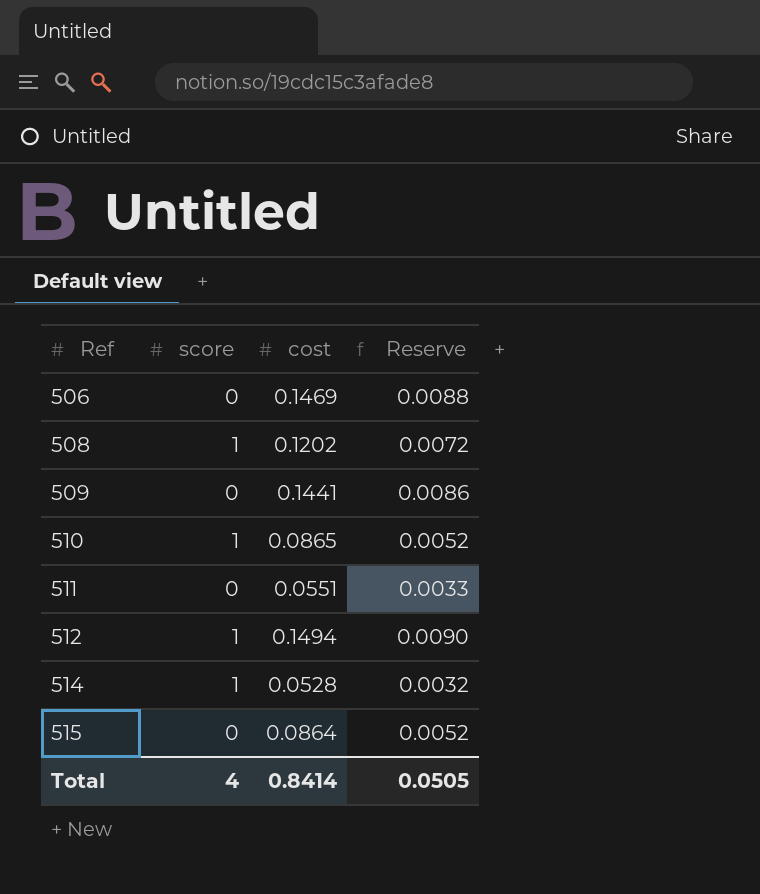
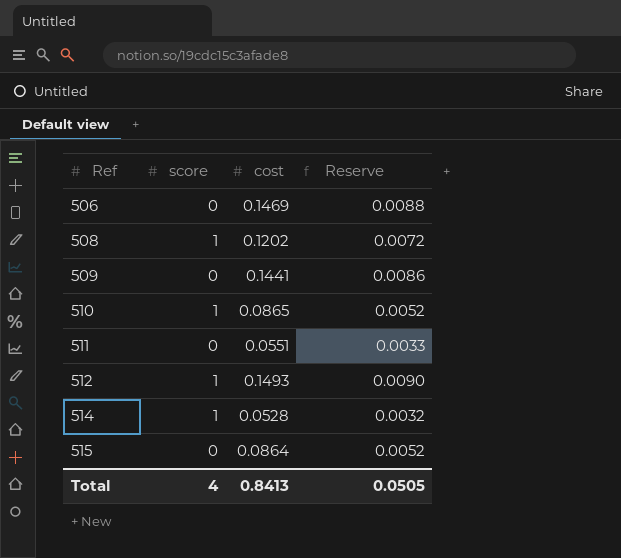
512 | cost: 0.1494 -> 0.1493
Total | cost: 0.8414 -> 0.8413

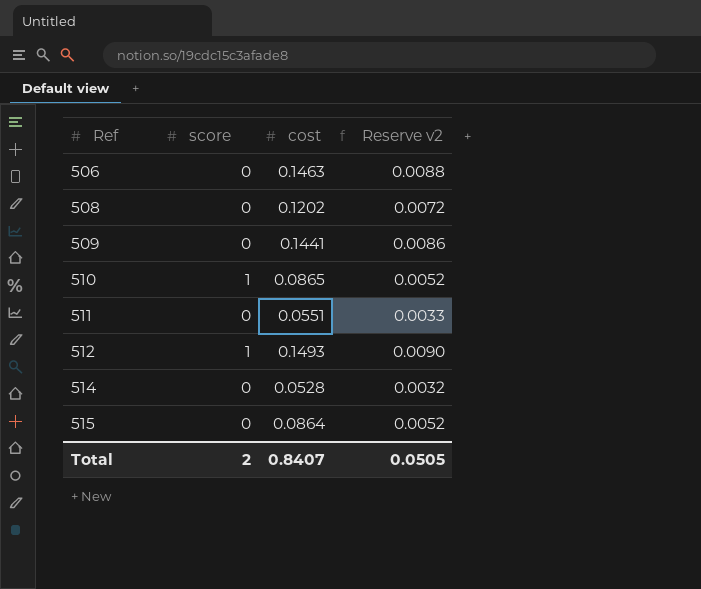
column name: Reserve -> Reserve v2
506 | cost: 0.1469 -> 0.1463
508 | score: 1 -> 0
514 | score: 1 -> 0
Total | score: 4 -> 2
Total | cost: 0.8413 -> 0.8407

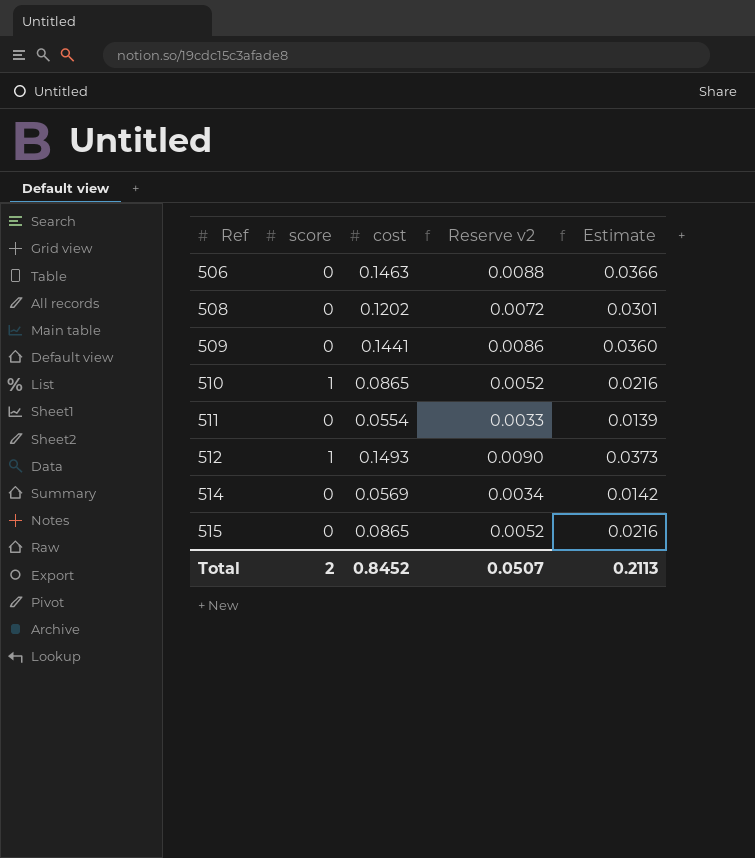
column Estimate | formula: none -> [cost] * 0.25
511 | cost: 0.0551 -> 0.0554
514 | cost: 0.0528 -> 0.0569
514 | Reserve v2: 0.0032 -> 0.0034
515 | cost: 0.0864 -> 0.0865
Total | cost: 0.8407 -> 0.8452
Total | Reserve v2: 0.0505 -> 0.0507

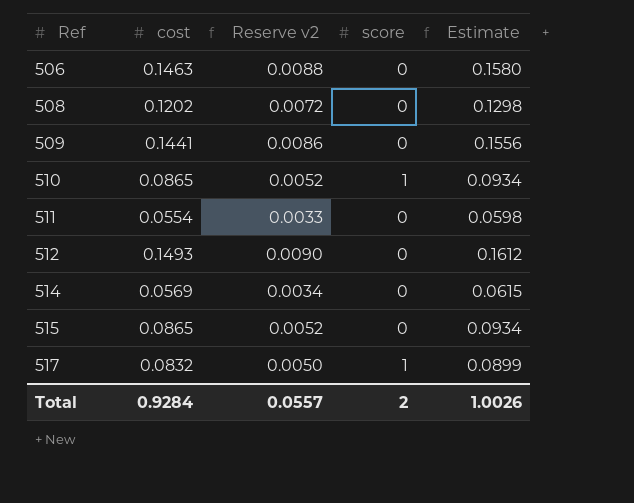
column score | position: 2 -> 4
column Estimate | formula: [cost] * 0.25 -> [cost] * 1.08
512 | score: 1 -> 0
row 517: none -> 0.0832 | 0.0050 | 1 | 0.0899
Total | cost: 0.8452 -> 0.9284
Total | Reserve v2: 0.0507 -> 0.0557
Total | Estimate: 0.2113 -> 1.0026

